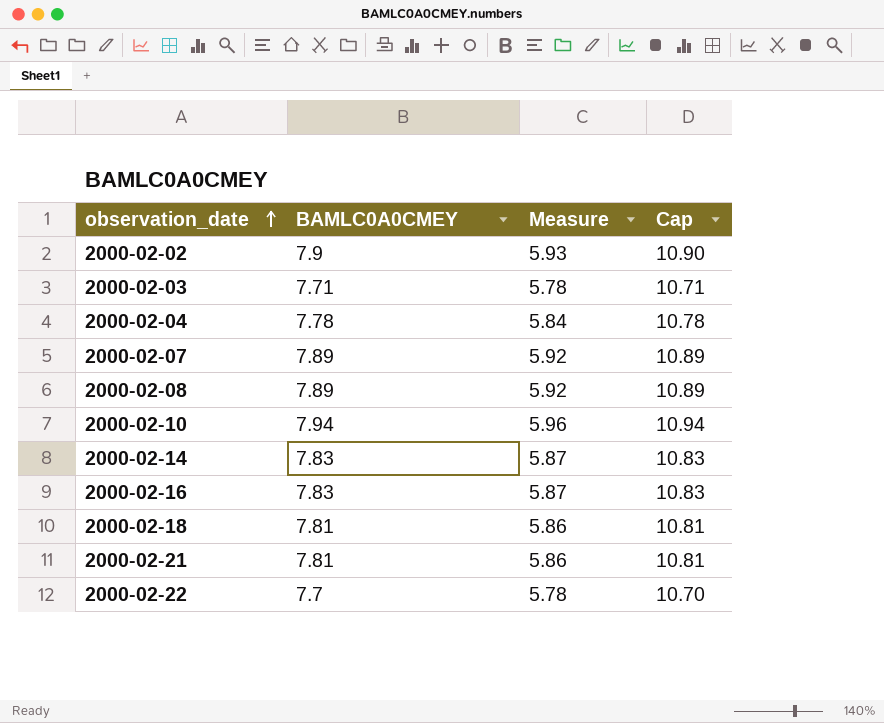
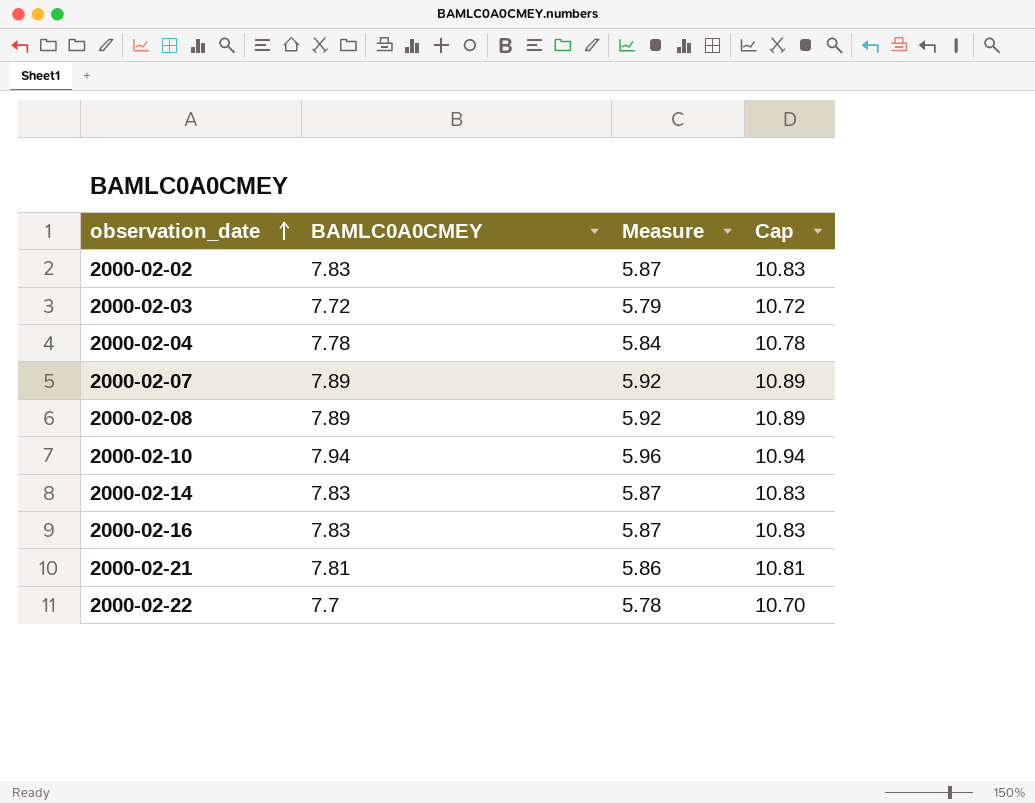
row 2000-02-18: 7.81 | 5.86 | 10.81 -> none
2000-02-02 | BAMLC0A0CMEY: 7.9 -> 7.83
2000-02-02 | Measure: 5.93 -> 5.87
2000-02-02 | Cap: 10.90 -> 10.83
2000-02-03 | BAMLC0A0CMEY: 7.71 -> 7.72
2000-02-03 | Measure: 5.78 -> 5.79
2000-02-03 | Cap: 10.71 -> 10.72

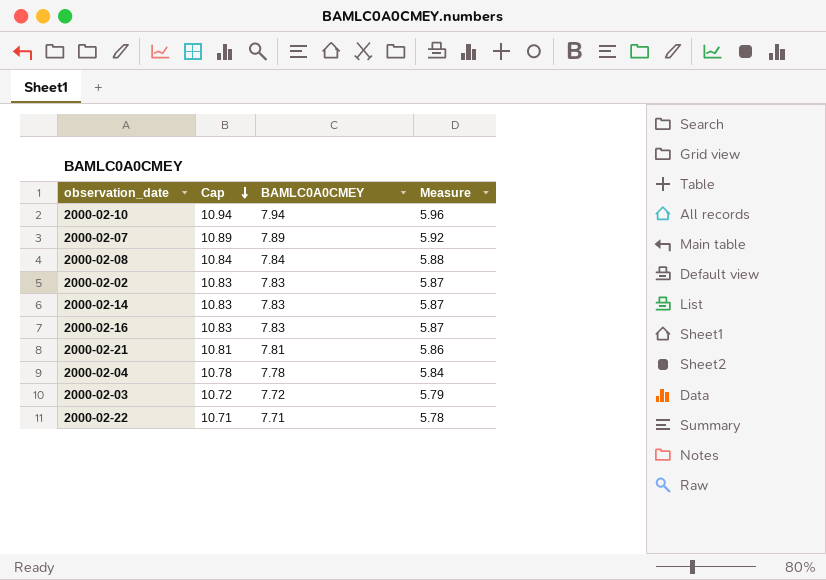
row order: observation_date ascending -> Cap descending
column Cap | position: 4 -> 2
2000-02-08 | Cap: 10.89 -> 10.84
2000-02-08 | BAMLC0A0CMEY: 7.89 -> 7.84
2000-02-08 | Measure: 5.92 -> 5.88
2000-02-22 | Cap: 10.70 -> 10.71
2000-02-22 | BAMLC0A0CMEY: 7.7 -> 7.71

